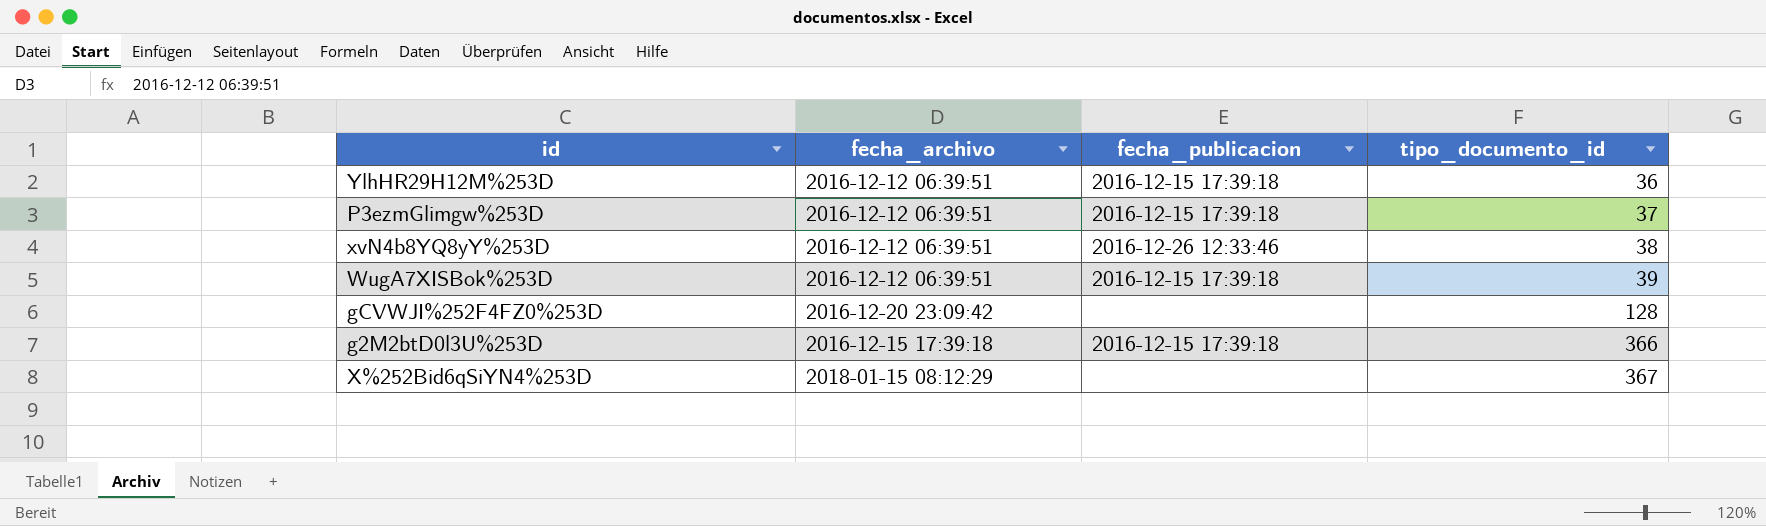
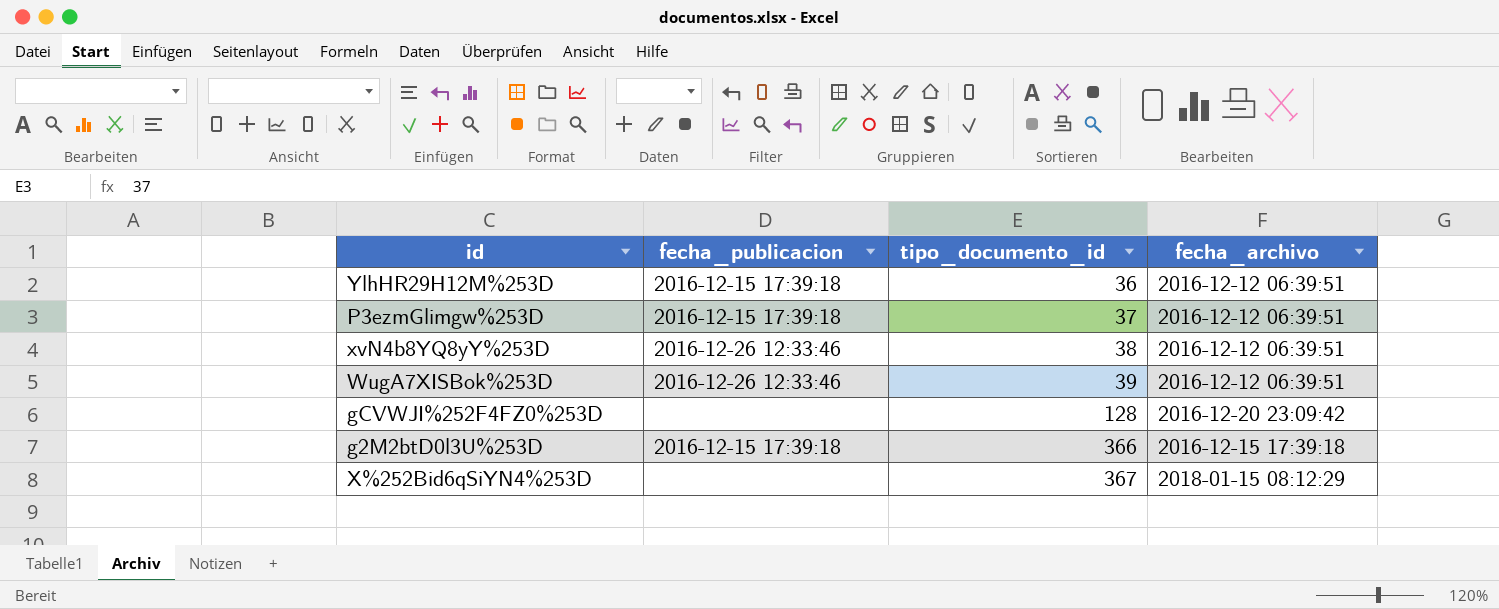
column fecha_archivo | position: 2 -> 4
WugA7XISBok%253D | fecha_publicacion: 2016-12-15 17:39:18 -> 2016-12-26 12:33:46

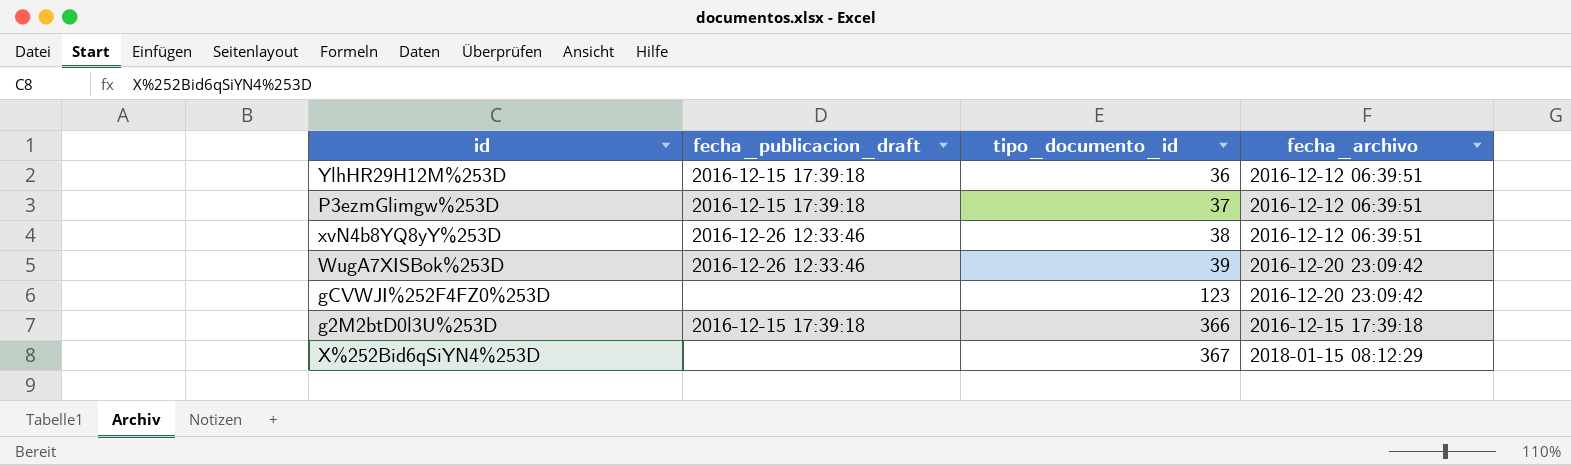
column name: fecha_publicacion -> fecha_publicacion_draft
WugA7XISBok%253D | fecha_archivo: 2016-12-12 06:39:51 -> 2016-12-20 23:09:42
gCVWJI%252F4FZ0%253D | tipo_documento_id: 128 -> 123

